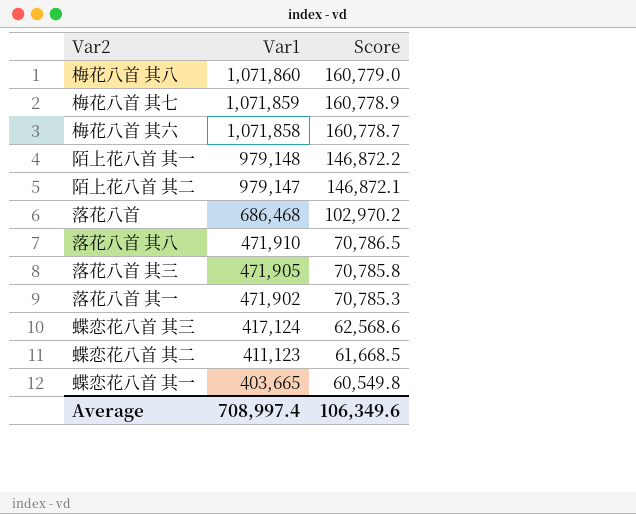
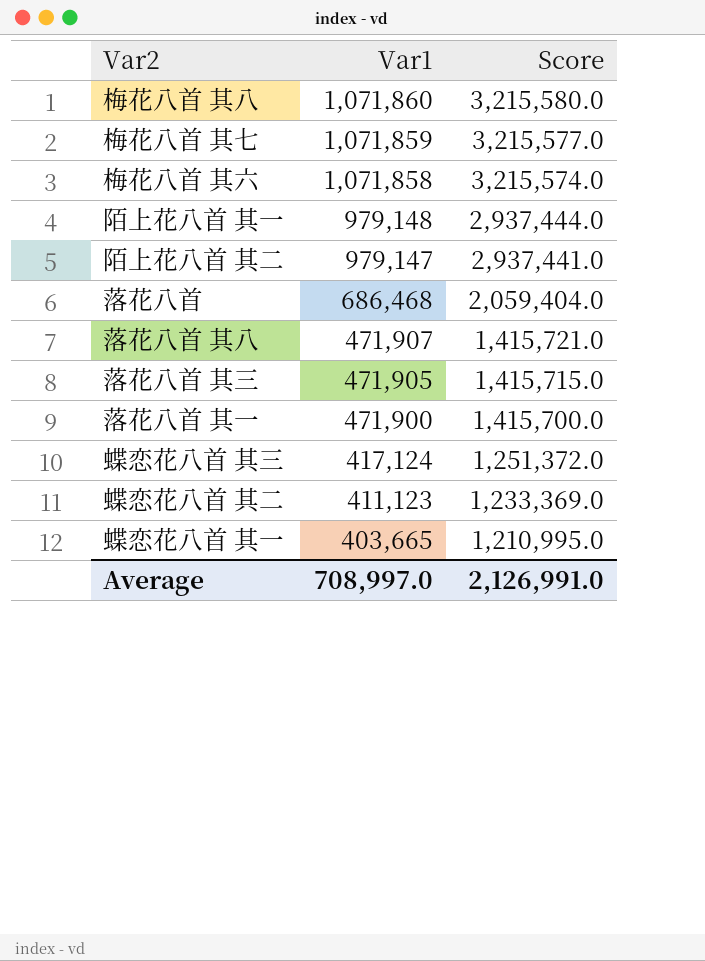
column Score | formula: [Var1] * 0.15 -> [Var1] * 3
落花八首 其八 | Var1: 471,910 -> 471,907
落花八首 其一 | Var1: 471,902 -> 471,900
Average | Var1: 708,997.4 -> 708,997.0
Average | Score: 106,349.6 -> 2,126,991.0

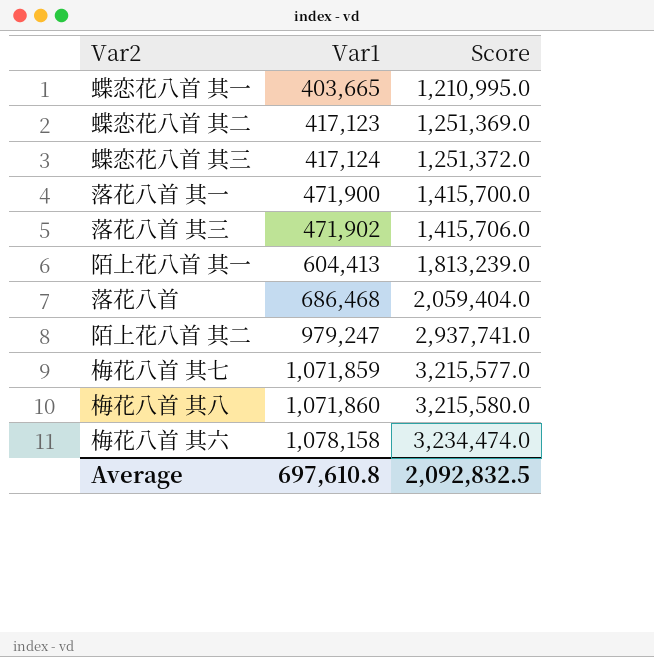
row order: Var1 descending -> Var1 ascending
row 落花八首 其八: 471,907 | 1,415,721.0 -> none
蝶恋花八首 其二 | Var1: 411,123 -> 417,123
蝶恋花八首 其二 | Score: 1,233,369.0 -> 1,251,369.0
落花八首 其三 | Var1: 471,905 -> 471,902
落花八首 其三 | Score: 1,415,715.0 -> 1,415,706.0
陌上花八首 其一 | Var1: 979,148 -> 604,413
陌上花八首 其一 | Score: 2,937,444.0 -> 1,813,239.0
陌上花八首 其二 | Var1: 979,147 -> 979,247
陌上花八首 其二 | Score: 2,937,441.0 -> 2,937,741.0
梅花八首 其六 | Var1: 1,071,858 -> 1,078,158
梅花八首 其六 | Score: 3,215,574.0 -> 3,234,474.0
Average | Var1: 708,997.0 -> 697,610.8
Average | Score: 2,126,991.0 -> 2,092,832.5

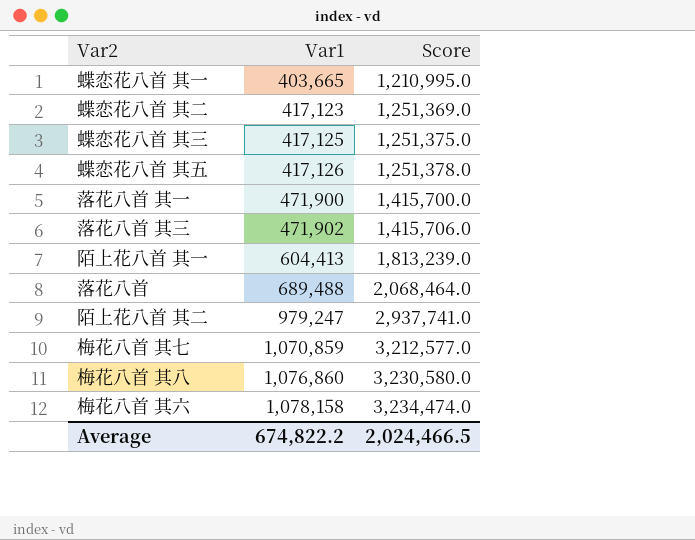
蝶恋花八首 其三 | Var1: 417,124 -> 417,125
蝶恋花八首 其三 | Score: 1,251,372.0 -> 1,251,375.0
row 蝶恋花八首 其五: none -> 417,126 | 1,251,378.0
落花八首 | Var1: 686,468 -> 689,488
落花八首 | Score: 2,059,404.0 -> 2,068,464.0
梅花八首 其七 | Var1: 1,071,859 -> 1,070,859
梅花八首 其七 | Score: 3,215,577.0 -> 3,212,577.0
梅花八首 其八 | Var1: 1,071,860 -> 1,076,860
梅花八首 其八 | Score: 3,215,580.0 -> 3,230,580.0
Average | Var1: 697,610.8 -> 674,822.2
Average | Score: 2,092,832.5 -> 2,024,466.5

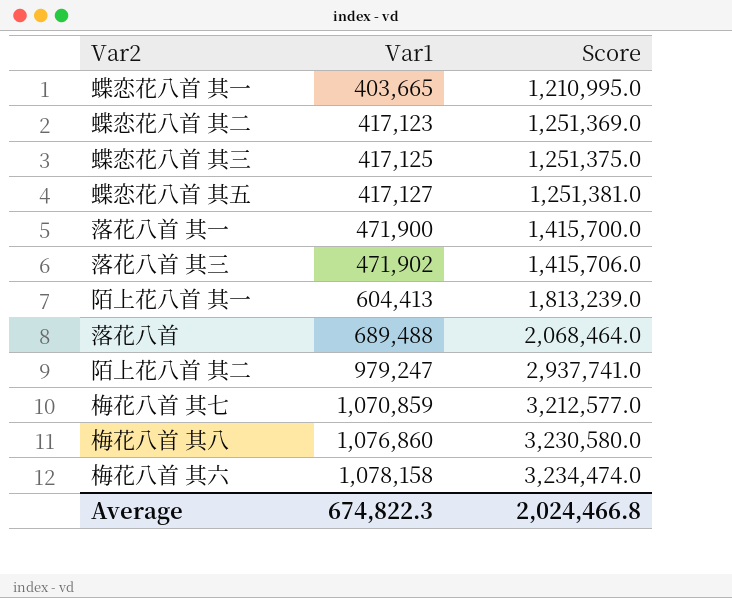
蝶恋花八首 其五 | Var1: 417,126 -> 417,127
蝶恋花八首 其五 | Score: 1,251,378.0 -> 1,251,381.0
Average | Var1: 674,822.2 -> 674,822.3
Average | Score: 2,024,466.5 -> 2,024,466.8

